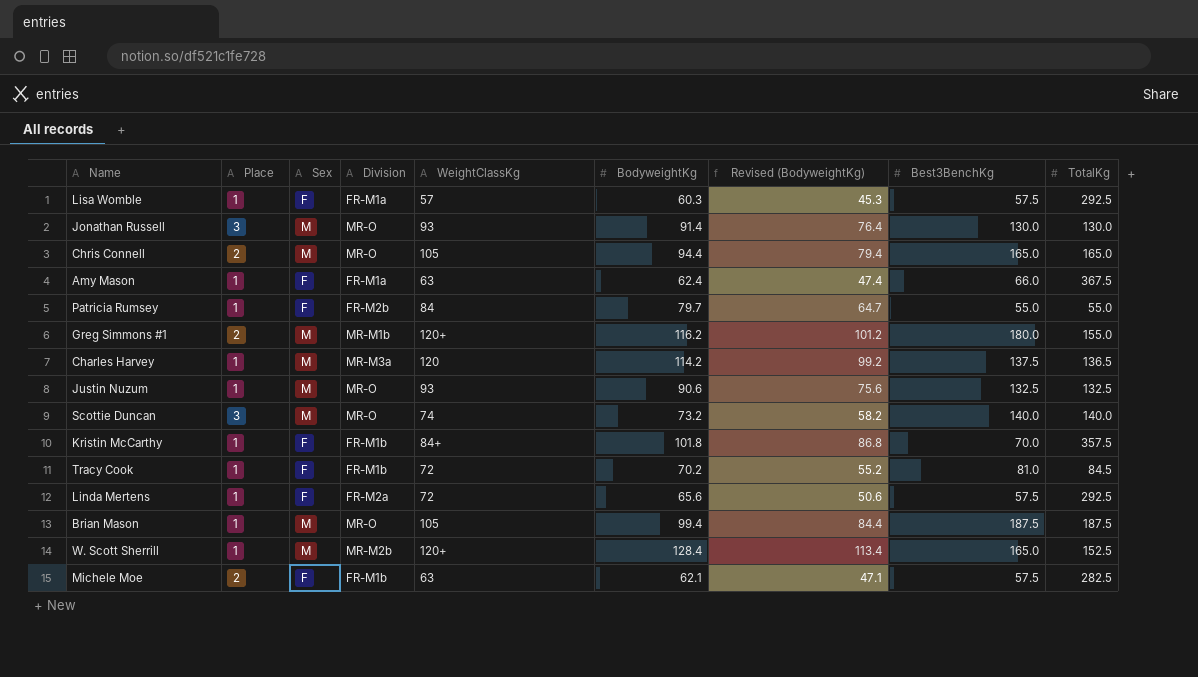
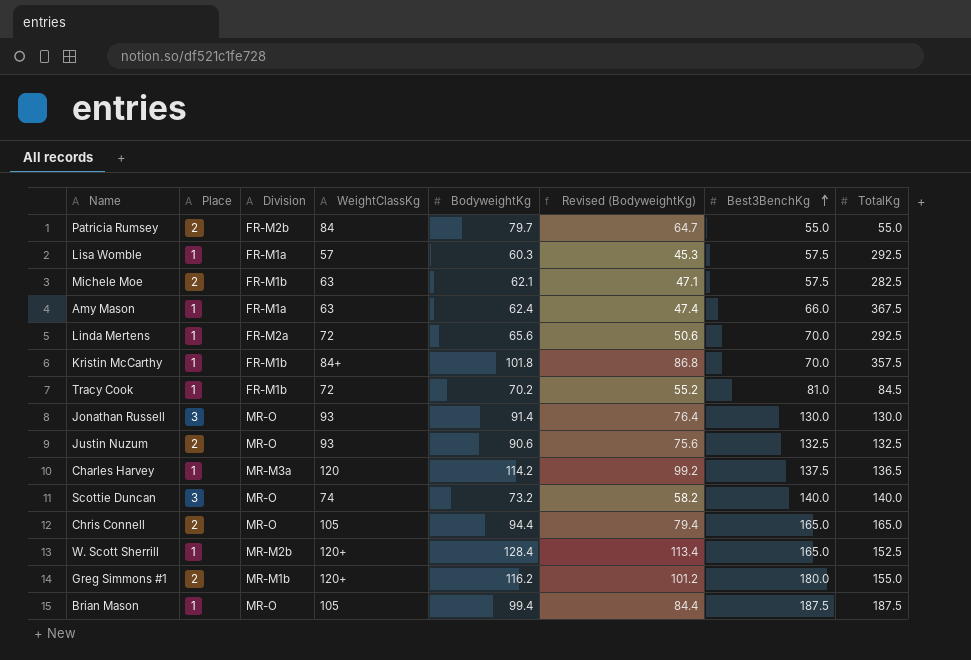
row order: none -> Best3BenchKg ascending
column Sex | position: 3 -> none
Patricia Rumsey | Place: 1 -> 2
Linda Mertens | Best3BenchKg: 57.5 -> 70.0
Justin Nuzum | Place: 1 -> 2

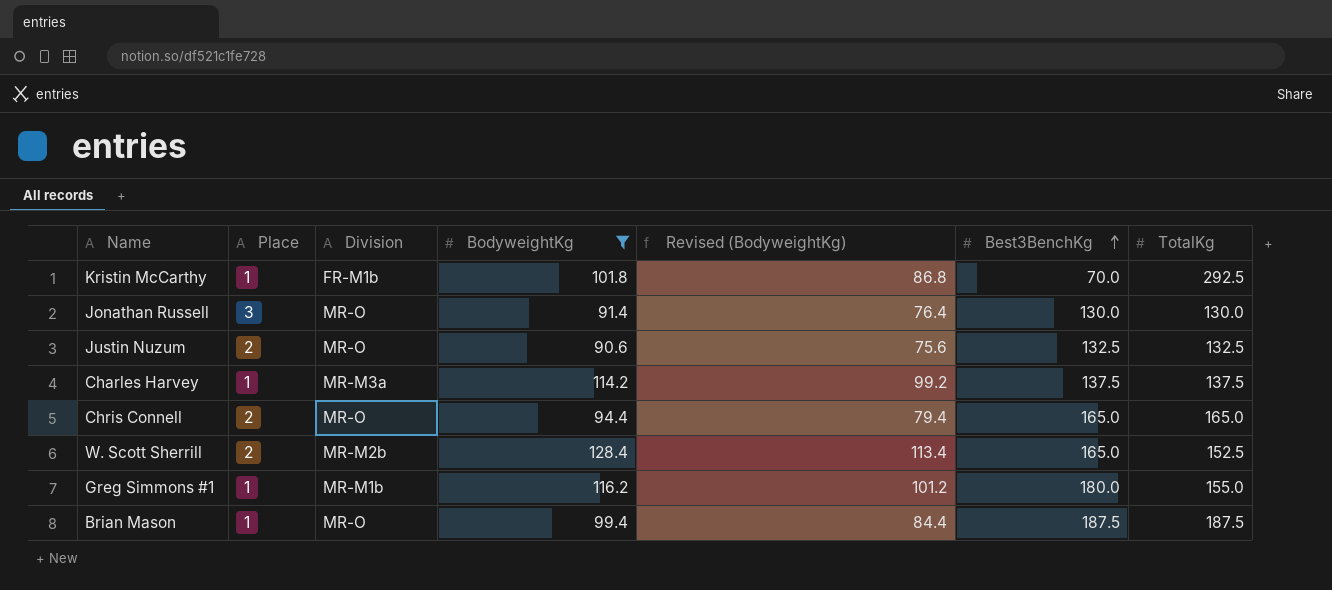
filter: none -> BodyweightKg >= 90.6
column WeightClassKg | position: 4 -> none
Kristin McCarthy | TotalKg: 357.5 -> 292.5
Charles Harvey | TotalKg: 136.5 -> 137.5
W. Scott Sherrill | Place: 1 -> 2
Greg Simmons #1 | Place: 2 -> 1

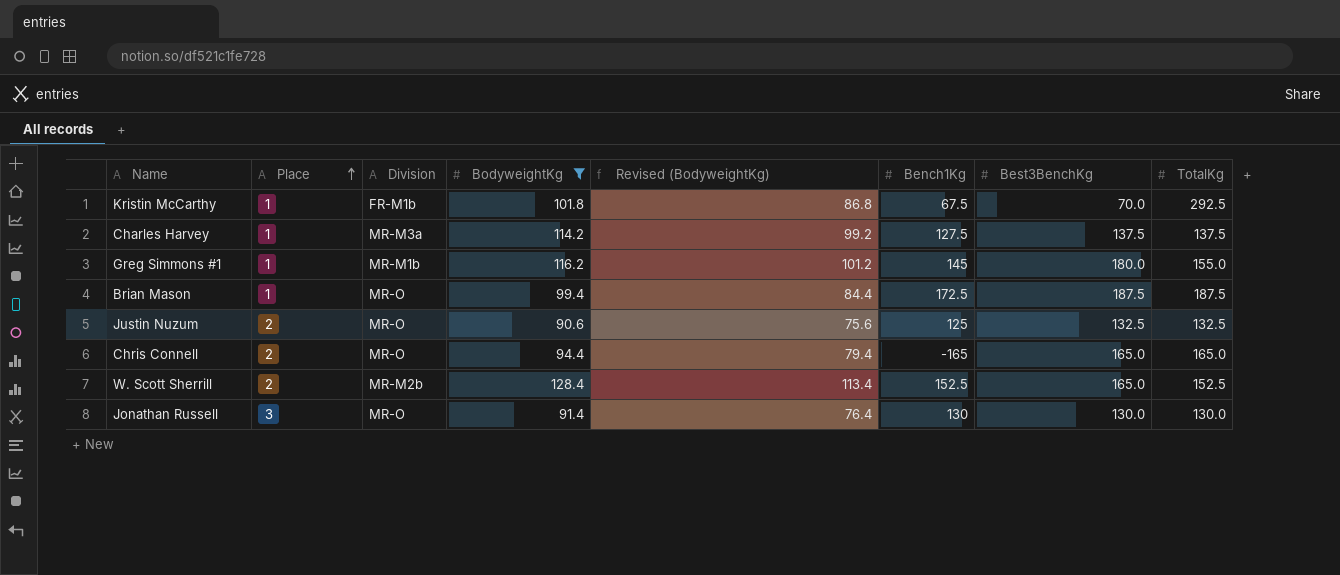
row order: Best3BenchKg ascending -> Place ascending
column Bench1Kg | position: none -> 6

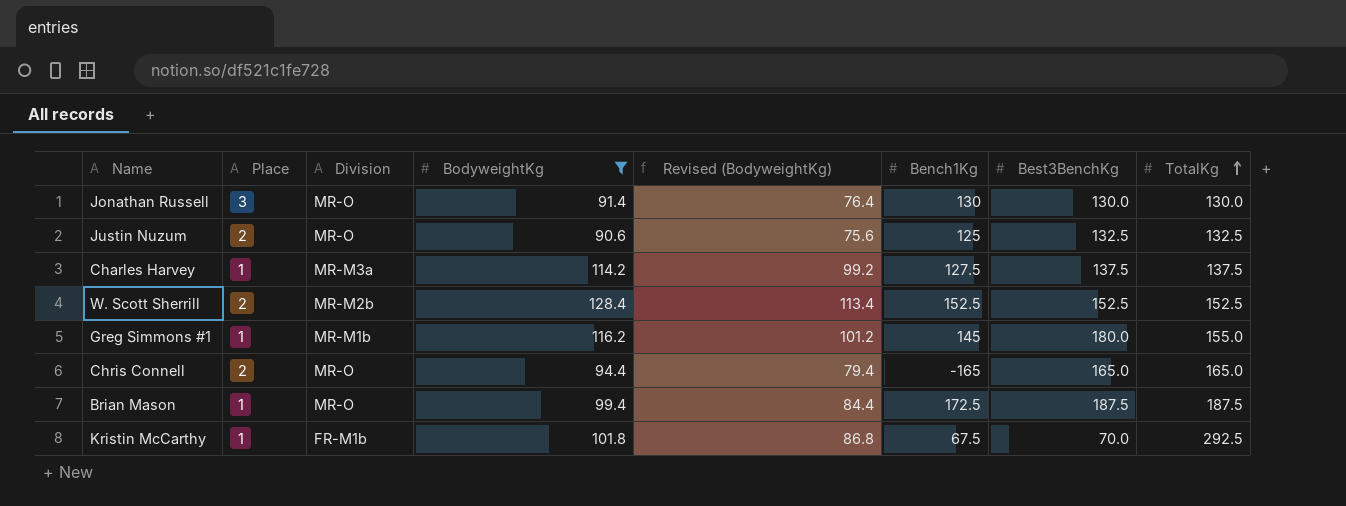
row order: Place ascending -> TotalKg ascending
W. Scott Sherrill | Best3BenchKg: 165.0 -> 152.5

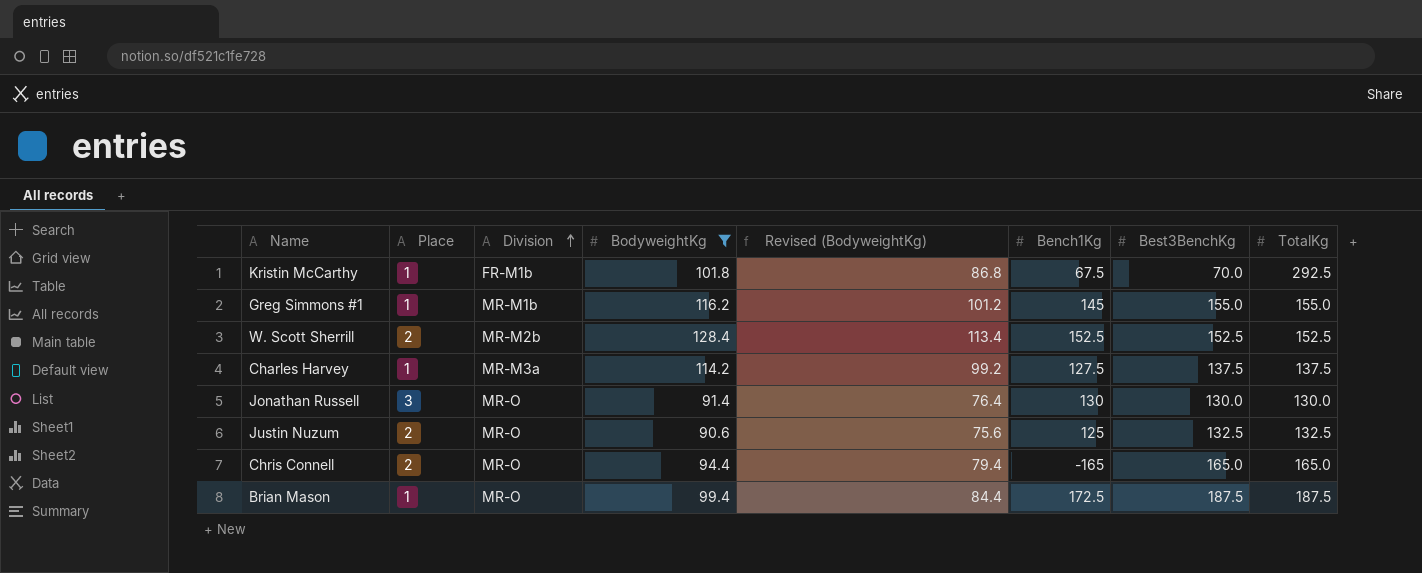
row order: TotalKg ascending -> Division ascending
Greg Simmons #1 | Best3BenchKg: 180.0 -> 155.0

